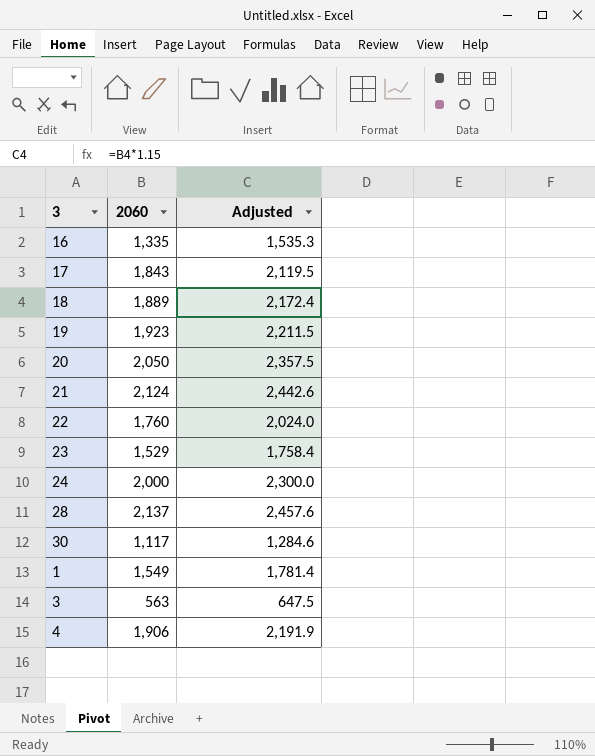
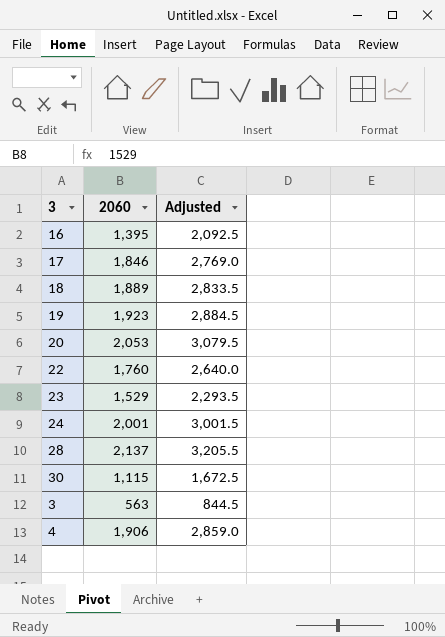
column Adjusted | formula: [2060] * 1.15 -> [2060] * 1.5
row 21: 2,124 | 2,442.6 -> none
row 1: 1,549 | 1,781.4 -> none
16 | 2060: 1,335 -> 1,395
17 | 2060: 1,843 -> 1,846
20 | 2060: 2,050 -> 2,053
24 | 2060: 2,000 -> 2,001
30 | 2060: 1,117 -> 1,115

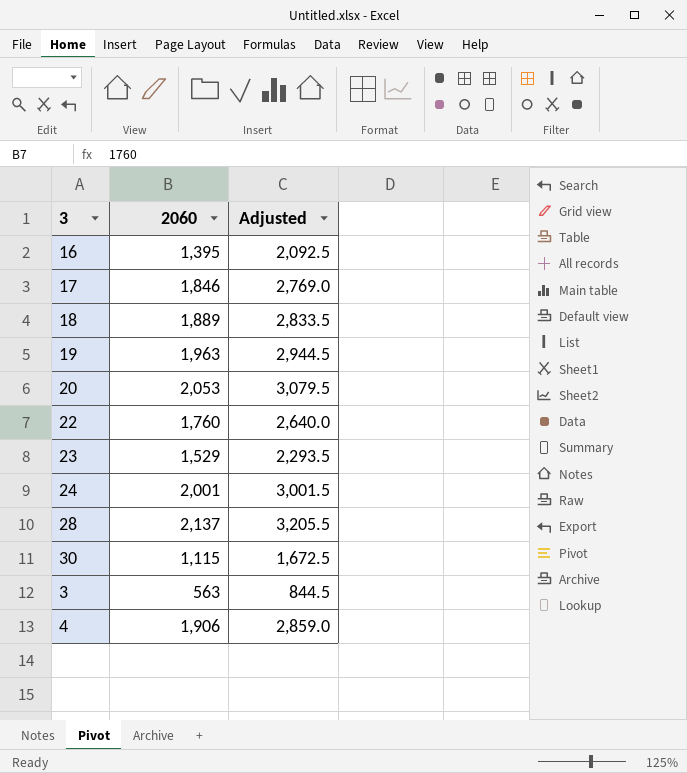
19 | 2060: 1,923 -> 1,963
19 | Adjusted: 2,884.5 -> 2,944.5

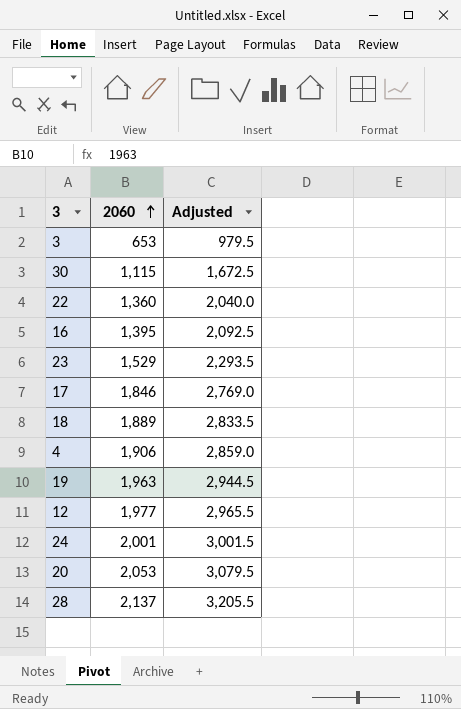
row order: none -> 2060 ascending
3 | 2060: 563 -> 653
3 | Adjusted: 844.5 -> 979.5
22 | 2060: 1,760 -> 1,360
22 | Adjusted: 2,640.0 -> 2,040.0
row 12: none -> 1,977 | 2,965.5

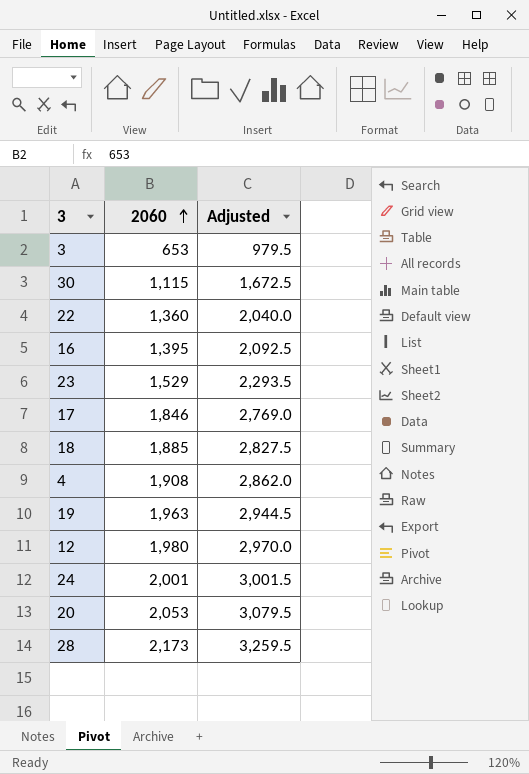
18 | 2060: 1,889 -> 1,885
18 | Adjusted: 2,833.5 -> 2,827.5
4 | 2060: 1,906 -> 1,908
4 | Adjusted: 2,859.0 -> 2,862.0
12 | 2060: 1,977 -> 1,980
12 | Adjusted: 2,965.5 -> 2,970.0
28 | 2060: 2,137 -> 2,173
28 | Adjusted: 3,205.5 -> 3,259.5

